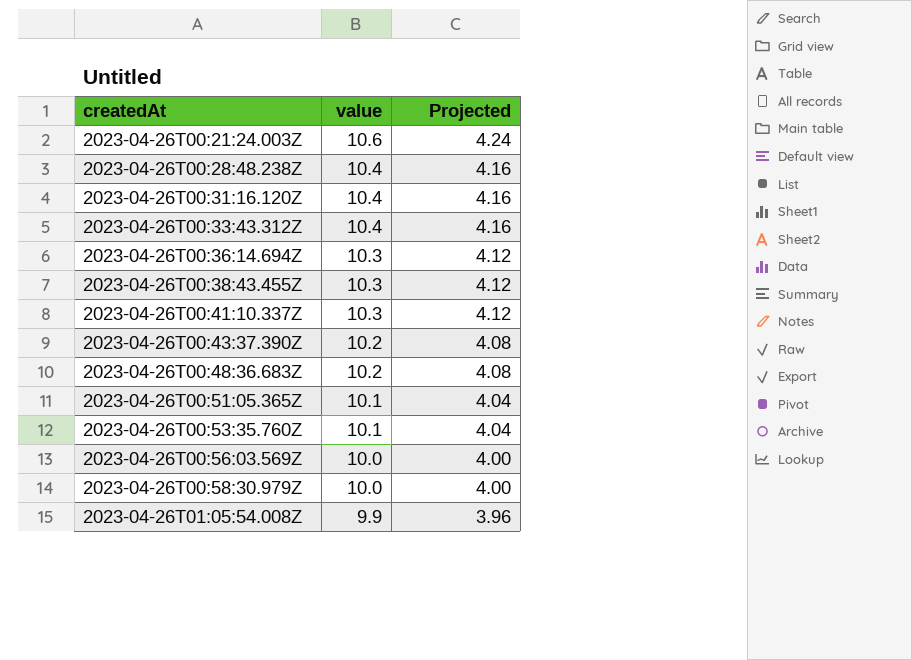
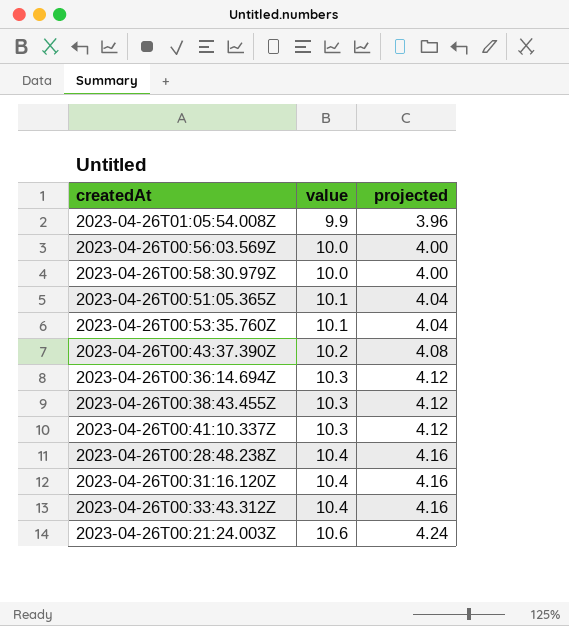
row order: createdAt ascending -> value ascending
column name: Projected -> projected
row 2023-04-26T00:48:36.683Z: 10.2 | 4.08 -> none

